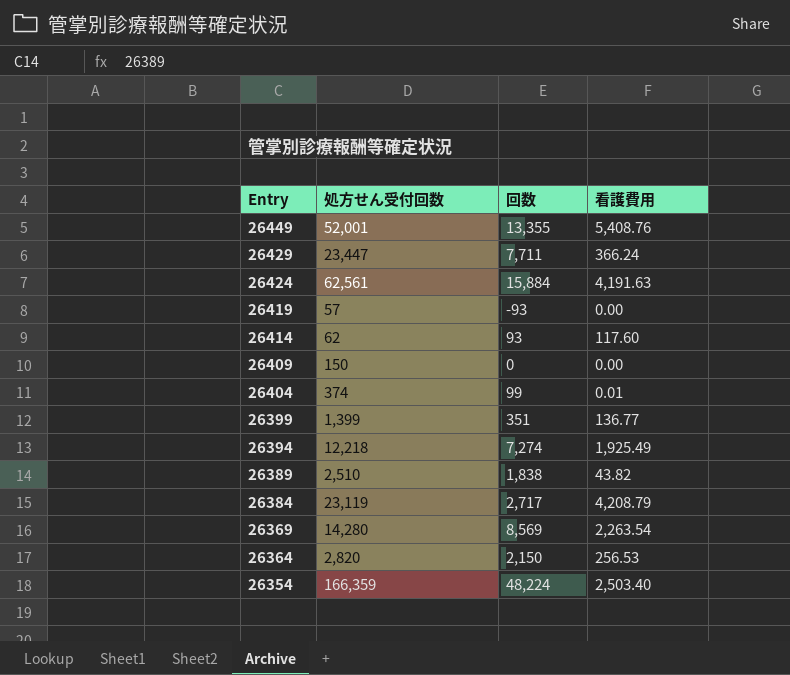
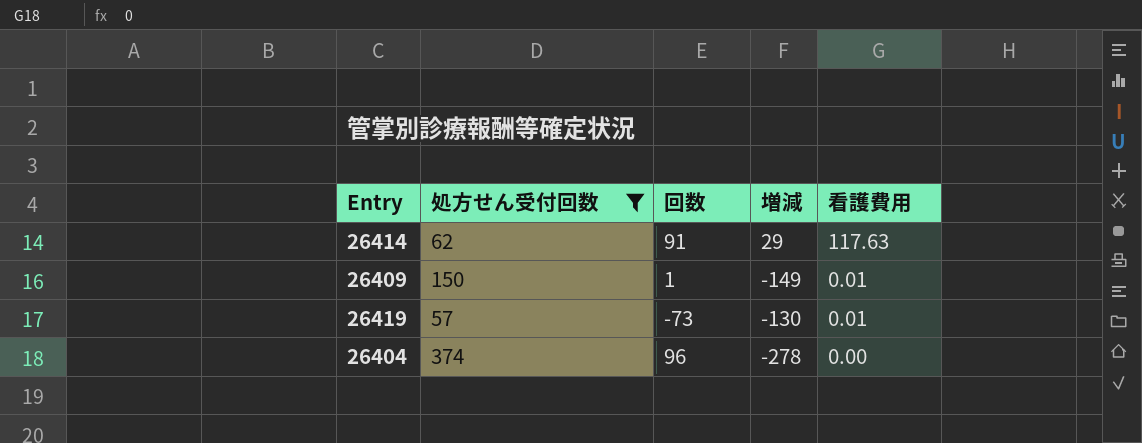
filter: none -> 処方せん受付回数 <= 374
row order: Entry descending -> 看護費用 descending
column 増減 | formula: none -> [回数] - [処方せん受付回数]
26414 | 回数: 93 -> 91
26414 | 看護費用: 117.60 -> 117.63
26409 | 回数: 0 -> 1
26409 | 看護費用: 0.00 -> 0.01
26419 | 回数: -93 -> -73
26419 | 看護費用: 0.00 -> 0.01
26404 | 回数: 99 -> 96
26404 | 看護費用: 0.01 -> 0.00

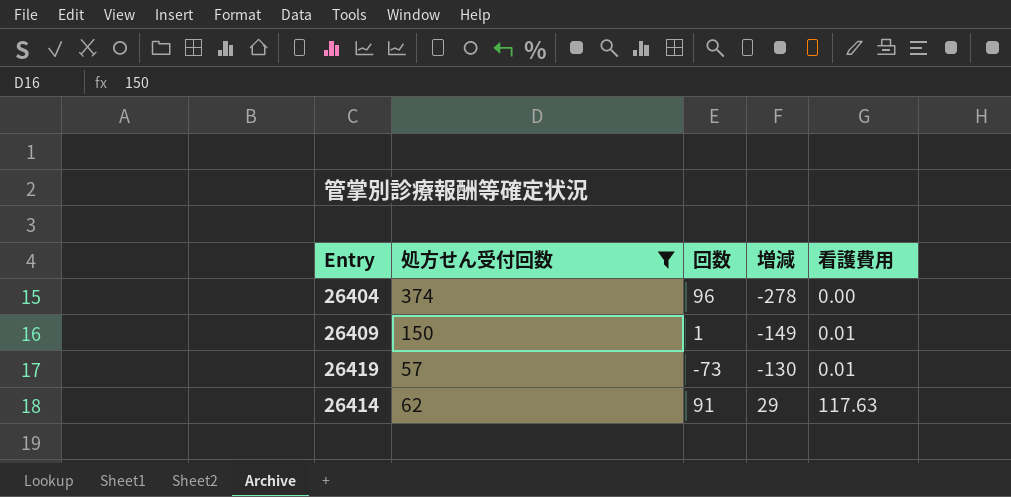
row order: 看護費用 descending -> 増減 ascending

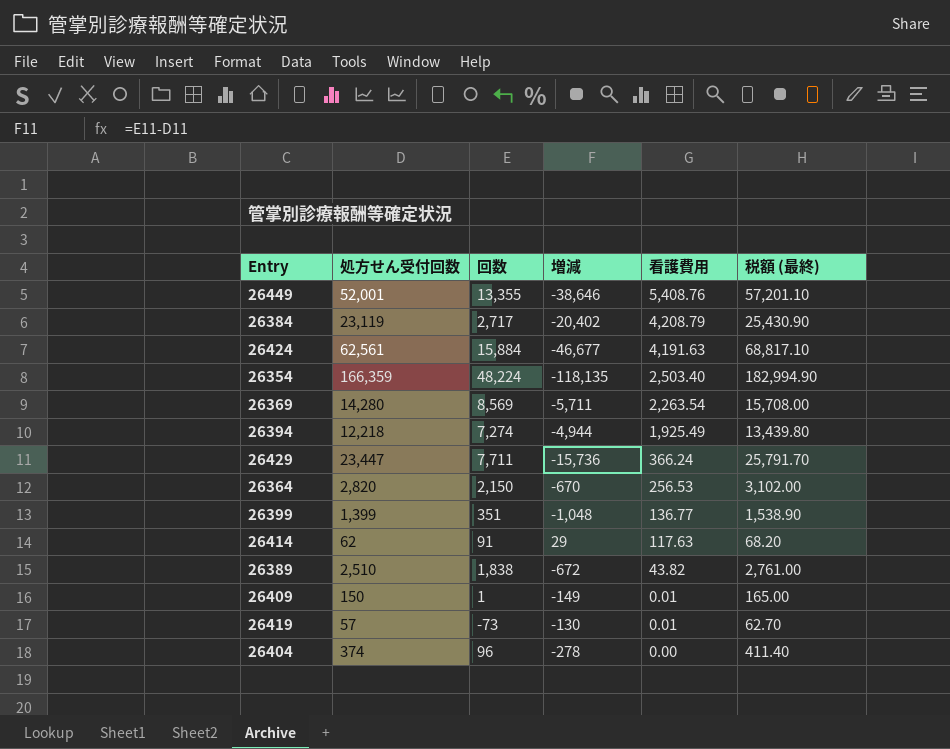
filter: 処方せん受付回数 <= 374 -> none
row order: 増減 ascending -> 看護費用 descending
column 税額 (最終) | formula: none -> [処方せん受付回数] * 1.1

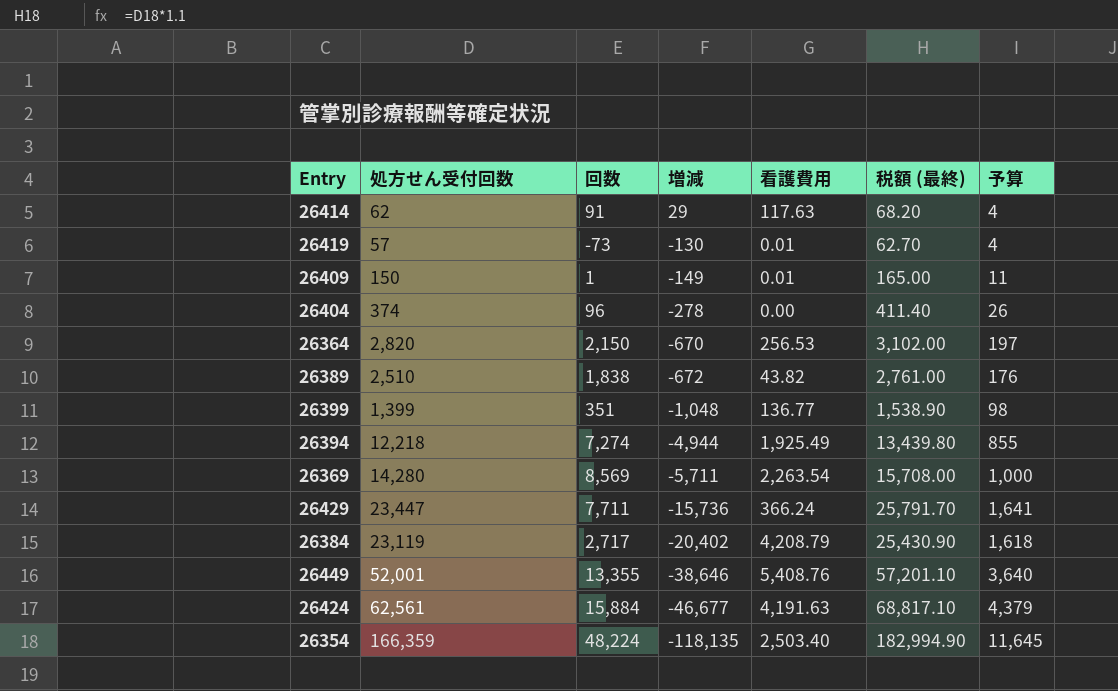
row order: 看護費用 descending -> 増減 descending
column 予算 | formula: none -> [処方せん受付回数] * 0.07

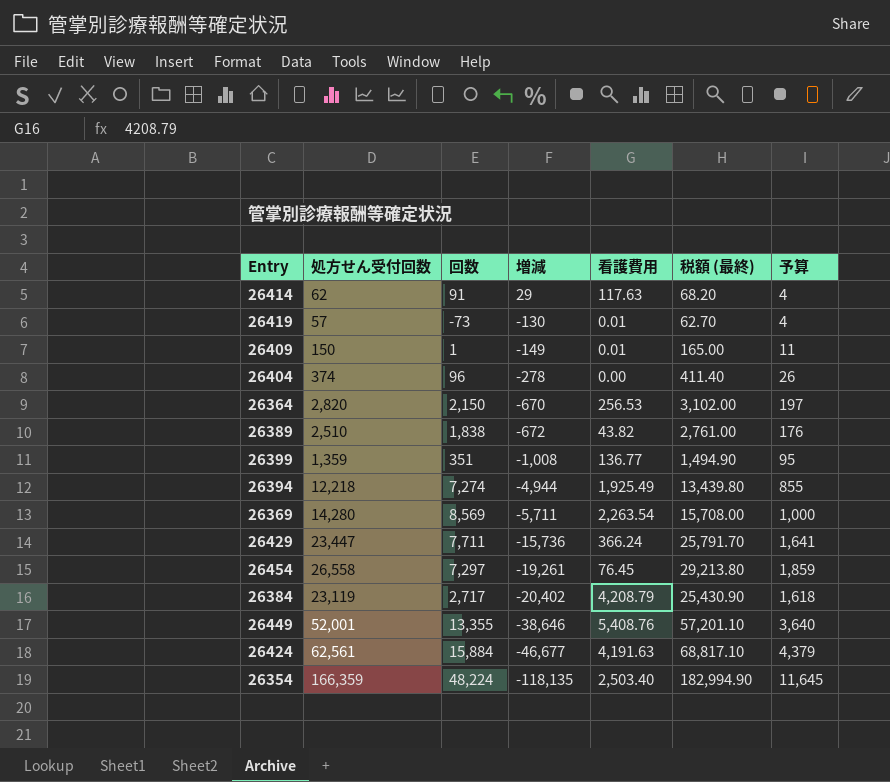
26399 | 処方せん受付回数: 1,399 -> 1,359
26399 | 増減: -1,048 -> -1,008
26399 | 税額 (最終): 1,538.90 -> 1,494.90
26399 | 予算: 98 -> 95
row 26454: none -> 26,558 | 7,297 | -19,261 | 76.45 | 29,213.80 | 1,859

